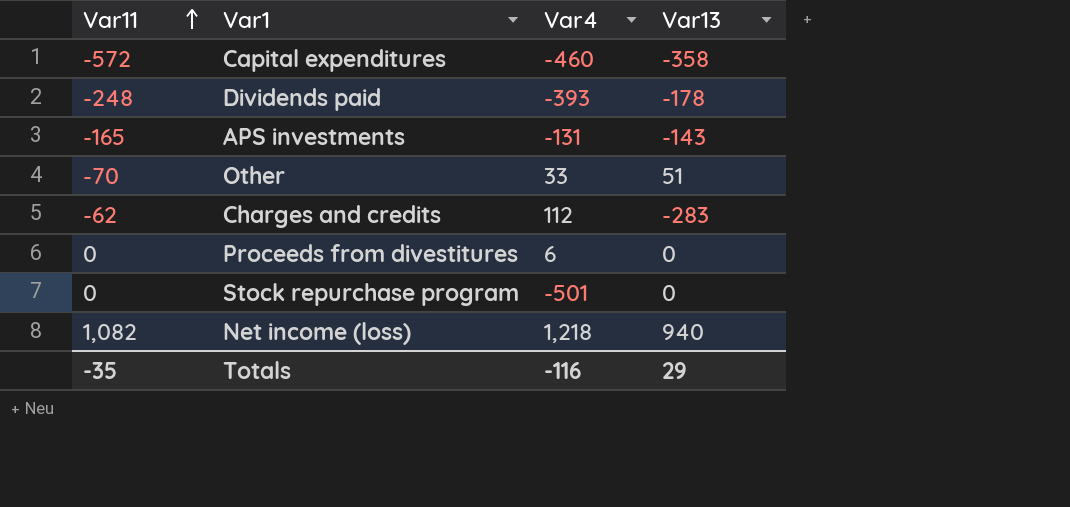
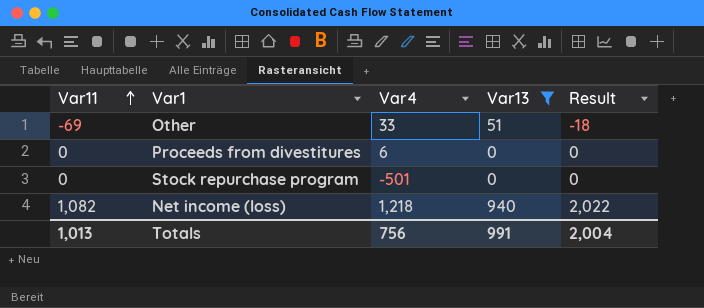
filter: none -> Var13 >= 0
column Result | formula: none -> [Var11] + [Var13]
Other | Var11: -70 -> -69
Totals | Var11: -35 -> 1,013
Totals | Var4: -116 -> 756
Totals | Var13: 29 -> 991

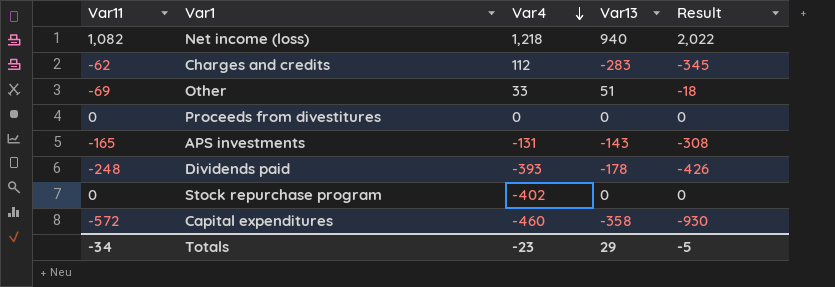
filter: Var13 >= 0 -> none
row order: Var11 ascending -> Var4 descending
Proceeds from divestitures | Var4: 6 -> 0
Stock repurchase program | Var4: -501 -> -402
Totals | Var11: 1,013 -> -34
Totals | Var4: 756 -> -23
Totals | Var13: 991 -> 29
Totals | Result: 2,004 -> -5

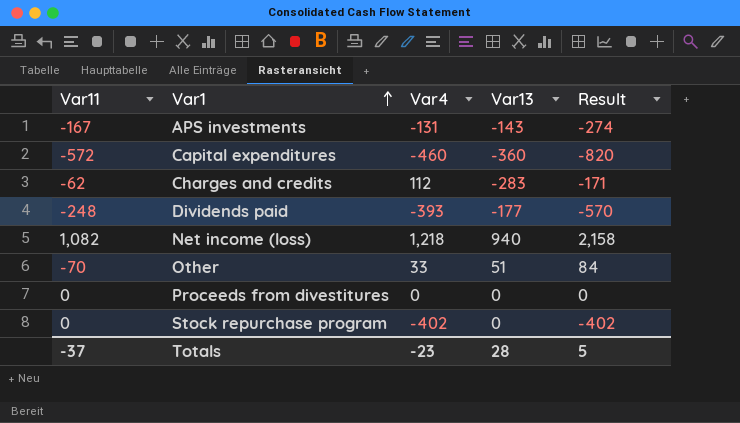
row order: Var4 descending -> Var1 ascending
column Result | formula: [Var11] + [Var13] -> [Var4] + [Var13]
APS investments | Var11: -165 -> -167
Capital expenditures | Var13: -358 -> -360
Dividends paid | Var13: -178 -> -177
Other | Var11: -69 -> -70
Totals | Var11: -34 -> -37
Totals | Var13: 29 -> 28
Totals | Result: -5 -> 5

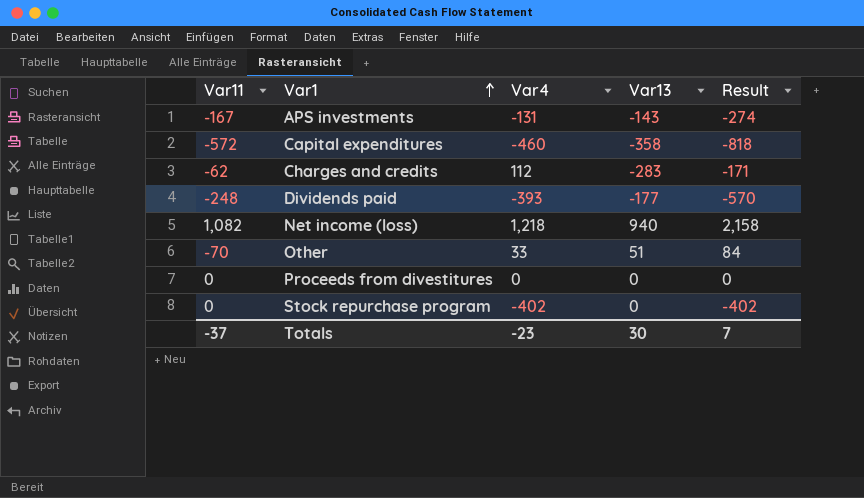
Capital expenditures | Var13: -360 -> -358
Capital expenditures | Result: -820 -> -818
Totals | Var13: 28 -> 30
Totals | Result: 5 -> 7

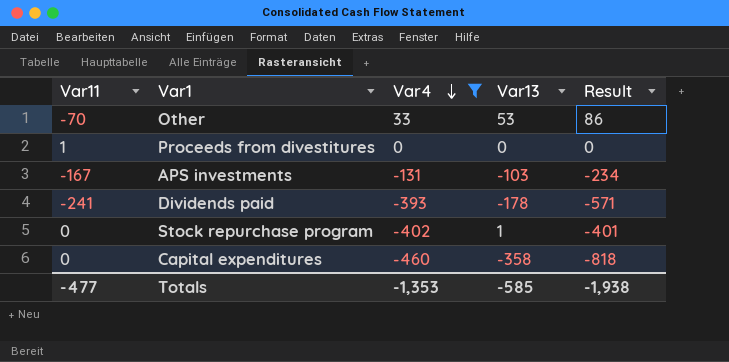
filter: none -> Var4 <= 33
row order: Var1 ascending -> Var4 descending
Other | Var13: 51 -> 53
Other | Result: 84 -> 86
Proceeds from divestitures | Var11: 0 -> 1
APS investments | Var13: -143 -> -103
APS investments | Result: -274 -> -234
Dividends paid | Var11: -248 -> -241
Dividends paid | Var13: -177 -> -178
Dividends paid | Result: -570 -> -571
Stock repurchase program | Var13: 0 -> 1
Stock repurchase program | Result: -402 -> -401
Capital expenditures | Var11: -572 -> 0
Totals | Var11: -37 -> -477
Totals | Var4: -23 -> -1,353
Totals | Var13: 30 -> -585
Totals | Result: 7 -> -1,938

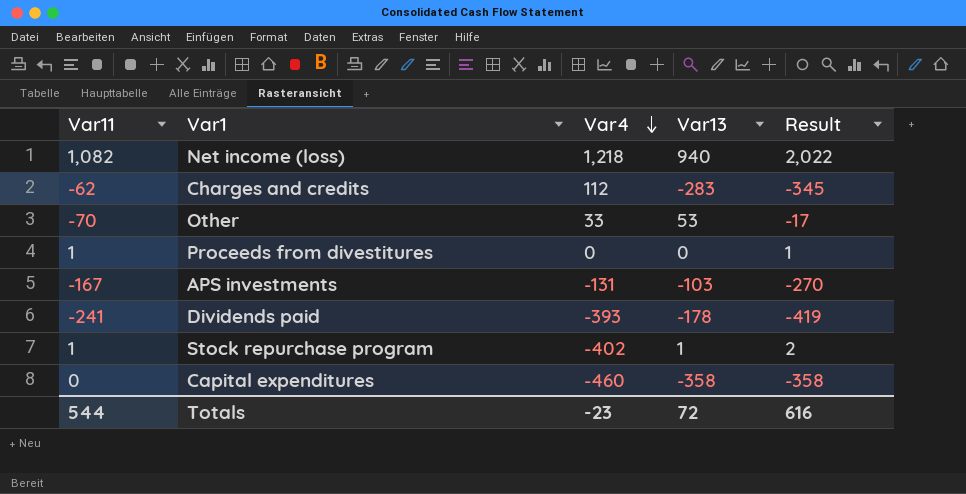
filter: Var4 <= 33 -> none
column Result | formula: [Var4] + [Var13] -> [Var11] + [Var13]
Stock repurchase program | Var11: 0 -> 1
Totals | Var11: -477 -> 544
Totals | Var4: -1,353 -> -23
Totals | Var13: -585 -> 72
Totals | Result: -1,938 -> 616

